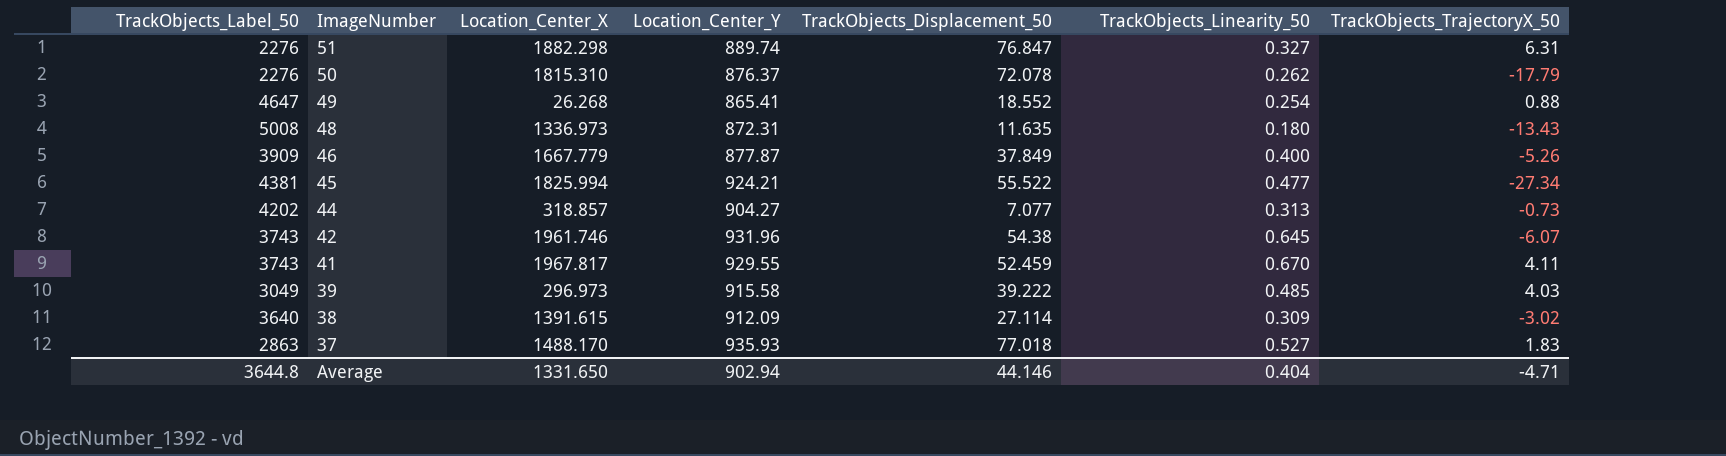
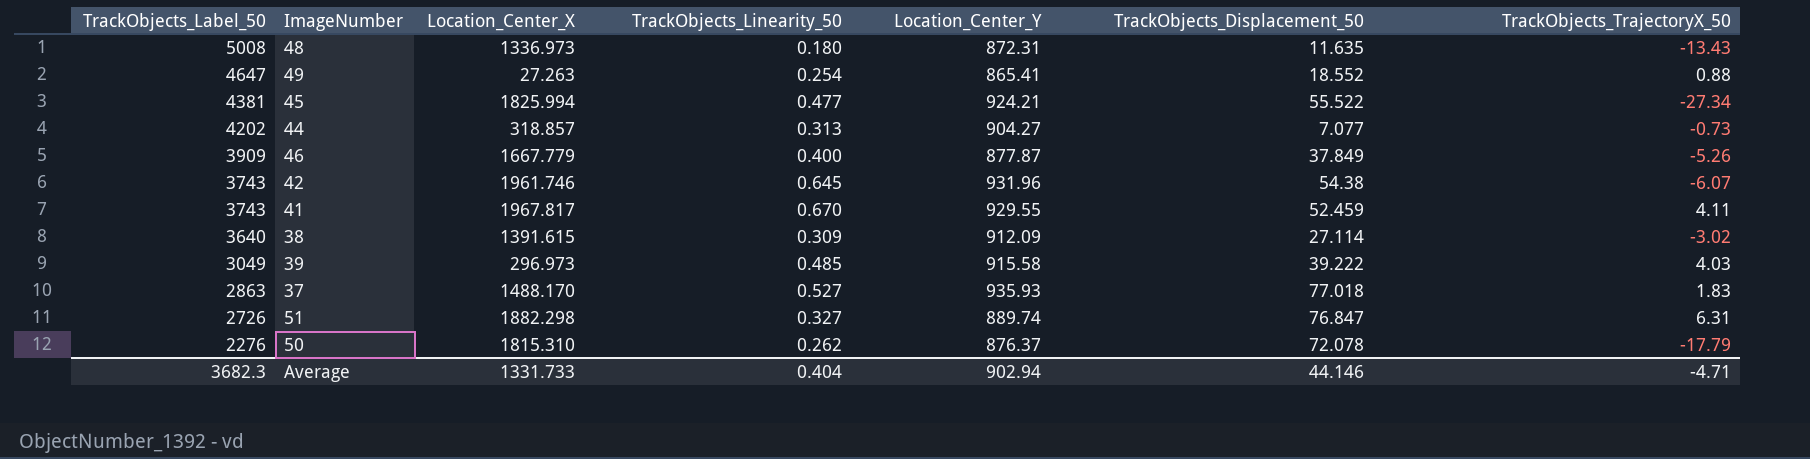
row order: ImageNumber descending -> TrackObjects_Label_50 descending
column TrackObjects_Linearity_50 | position: 6 -> 4
49 | Location_Center_X: 26.268 -> 27.263
51 | TrackObjects_Label_50: 2276 -> 2726
Average | TrackObjects_Label_50: 3644.8 -> 3682.3
Average | Location_Center_X: 1331.650 -> 1331.733

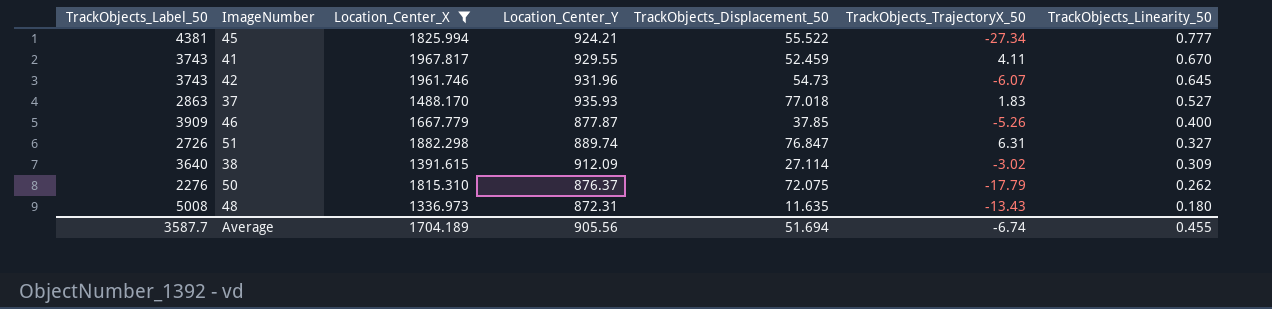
filter: none -> Location_Center_X >= 1336.973
row order: TrackObjects_Label_50 descending -> TrackObjects_Linearity_50 descending
column TrackObjects_Linearity_50 | position: 4 -> 7
45 | TrackObjects_Linearity_50: 0.477 -> 0.777
42 | TrackObjects_Displacement_50: 54.38 -> 54.73
46 | TrackObjects_Displacement_50: 37.849 -> 37.85
50 | TrackObjects_Displacement_50: 72.078 -> 72.075
Average | TrackObjects_Label_50: 3682.3 -> 3587.7
Average | Location_Center_X: 1331.733 -> 1704.189
Average | Location_Center_Y: 902.94 -> 905.56
Average | TrackObjects_Displacement_50: 44.146 -> 51.694
Average | TrackObjects_TrajectoryX_50: -4.71 -> -6.74
Average | TrackObjects_Linearity_50: 0.404 -> 0.455

